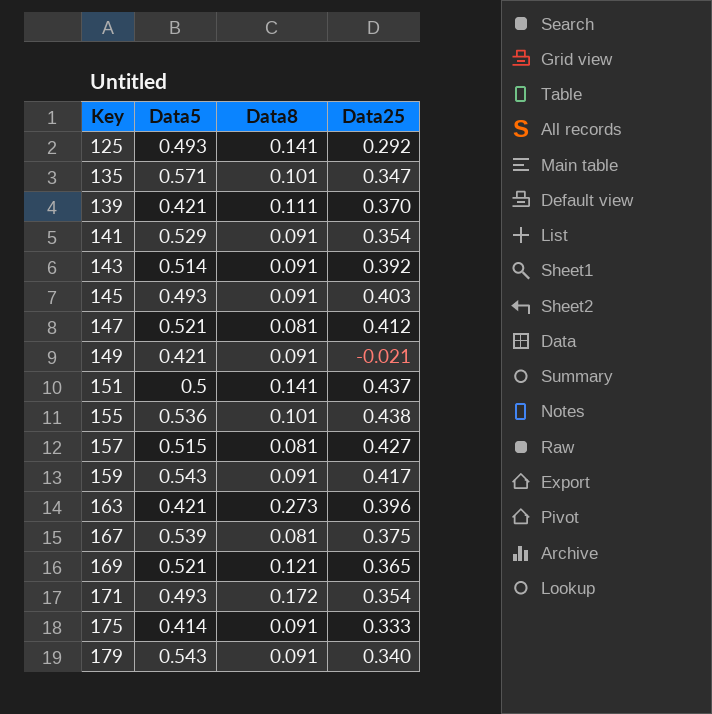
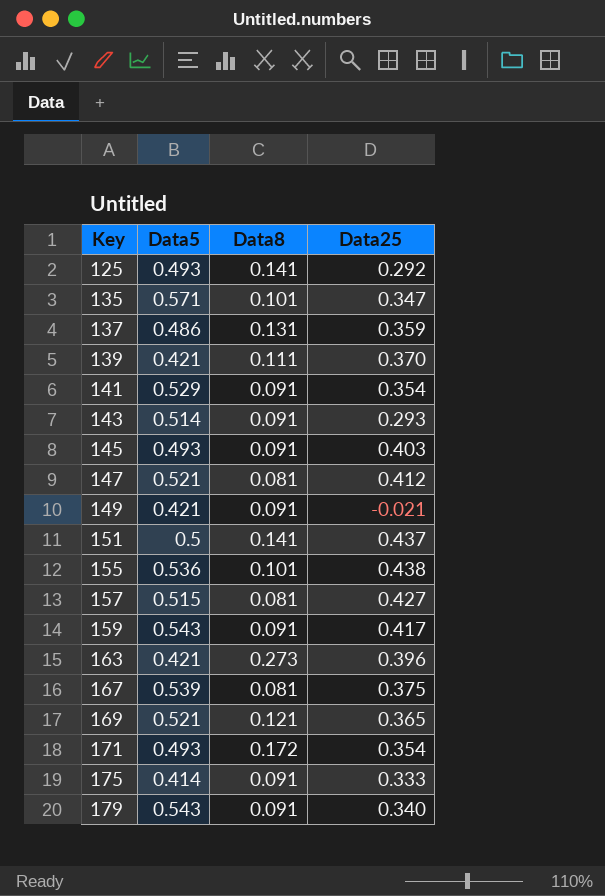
row 137: none -> 0.486 | 0.131 | 0.359
143 | Data25: 0.392 -> 0.293

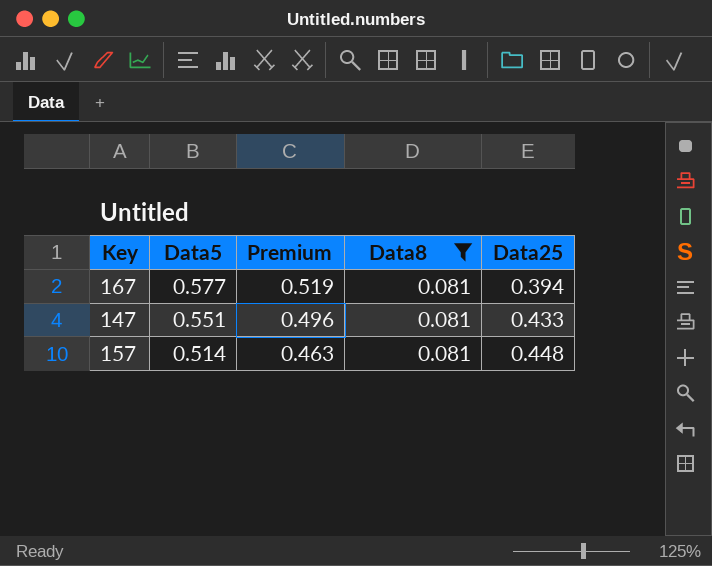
filter: none -> Data8 = 0.081
row order: Key ascending -> Data5 descending
column Premium | formula: none -> [Data5] * 0.9
167 | Data5: 0.539 -> 0.577
167 | Data25: 0.375 -> 0.394
147 | Data5: 0.521 -> 0.551
147 | Data25: 0.412 -> 0.433
157 | Data5: 0.515 -> 0.514
157 | Data25: 0.427 -> 0.448

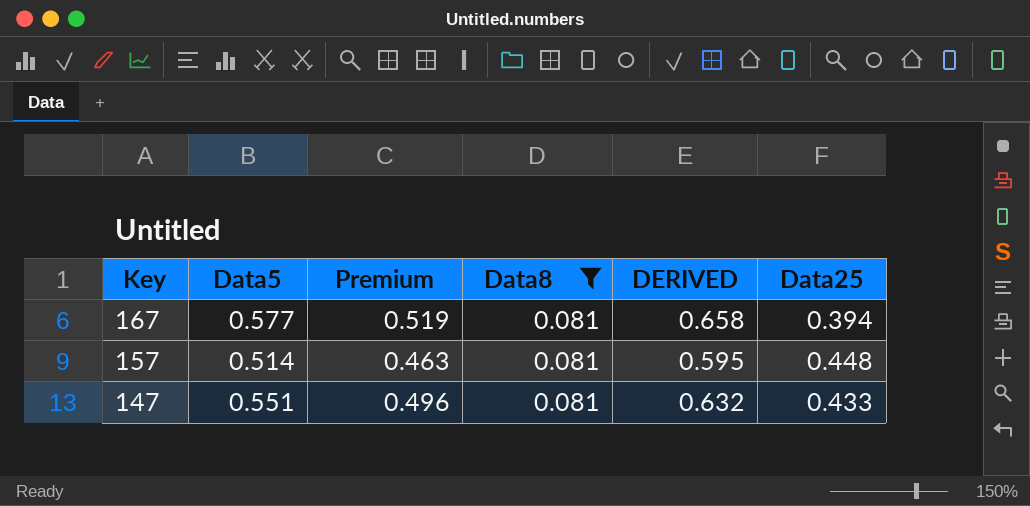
row order: Data5 descending -> Key descending
column DERIVED | formula: none -> [Data5] + [Data8]

